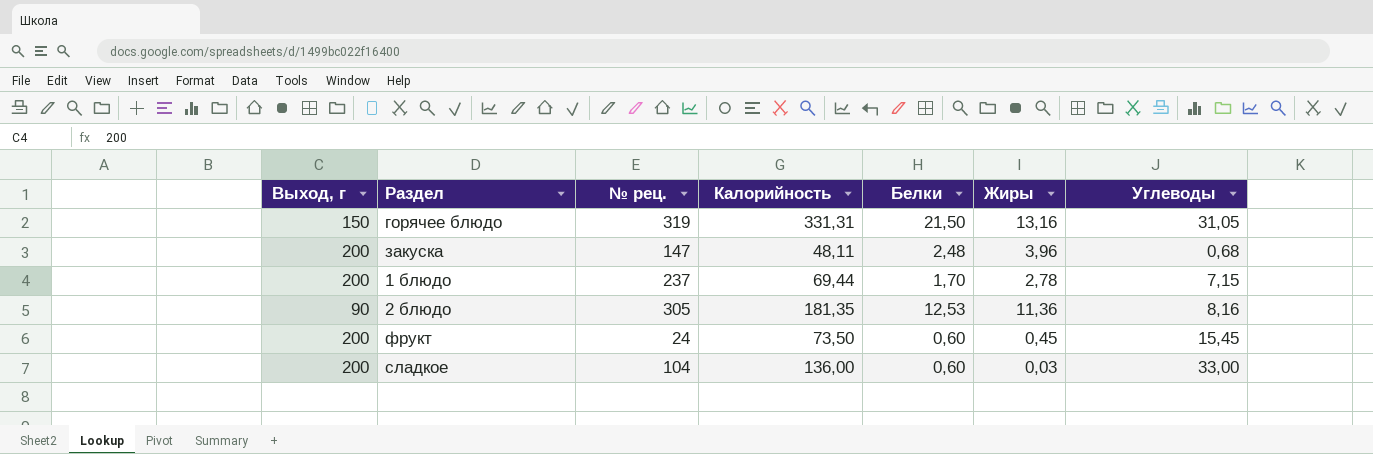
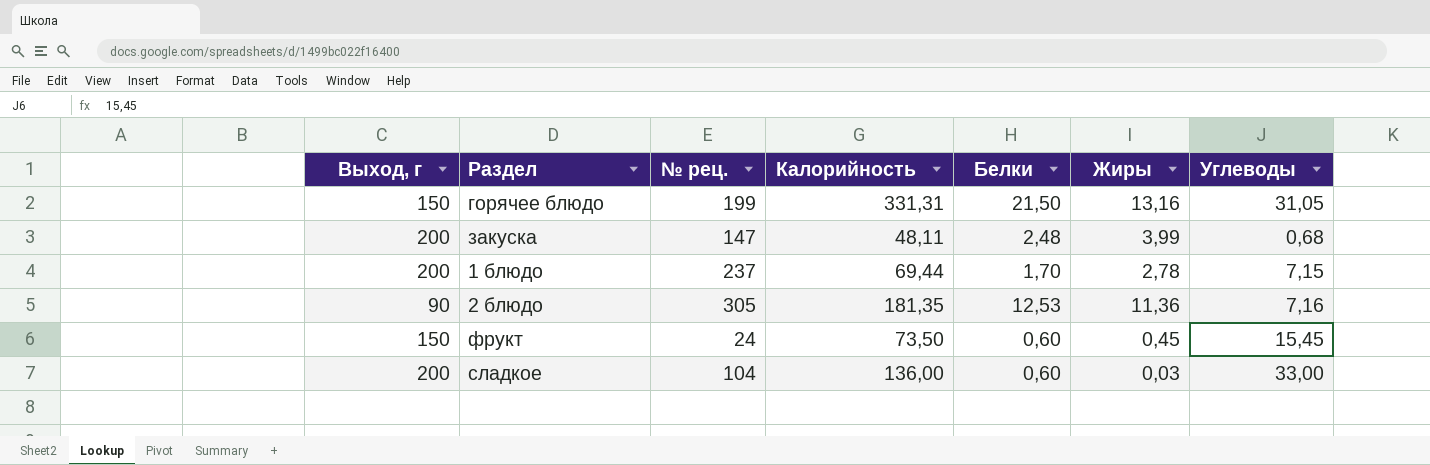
горячее блюдо | № рец.: 319 -> 199
закуска | Жиры: 3,96 -> 3,99
2 блюдо | Углеводы: 8,16 -> 7,16
фрукт | Выход, г: 200 -> 150

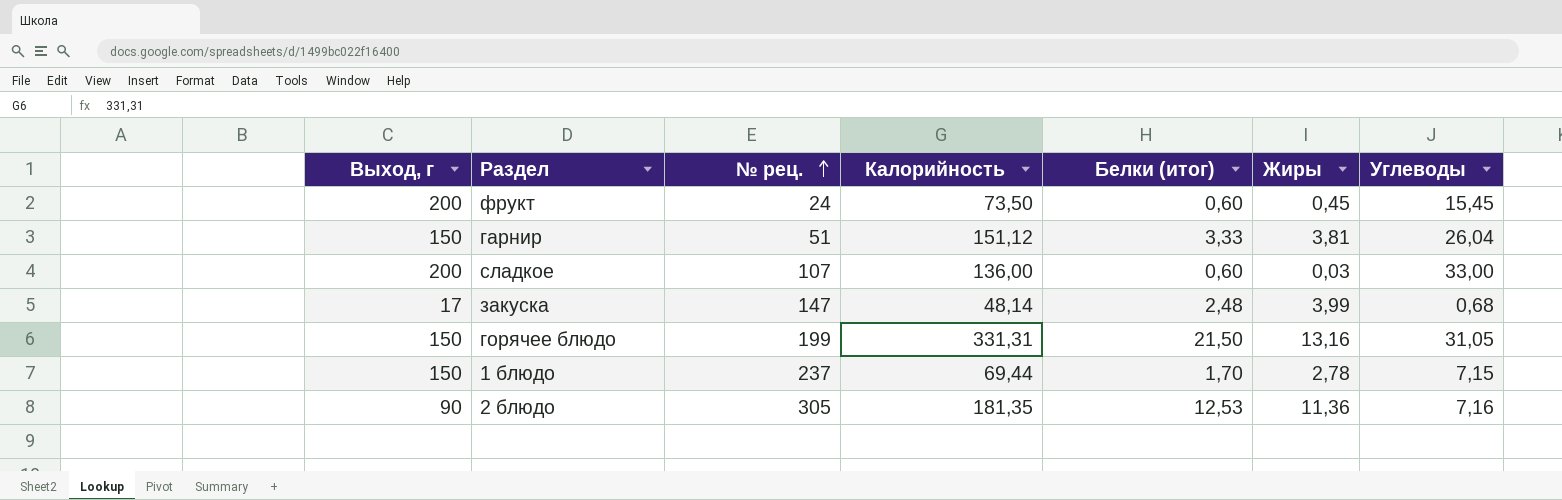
row order: none -> № рец. ascending
column name: Белки -> Белки (итог)
фрукт | Выход, г: 150 -> 200
row гарнир: none -> 150 | 51 | 151,12 | 3,33 | 3,81 | 26,04
сладкое | № рец.: 104 -> 107
закуска | Выход, г: 200 -> 17
закуска | Калорийность: 48,11 -> 48,14
1 блюдо | Выход, г: 200 -> 150

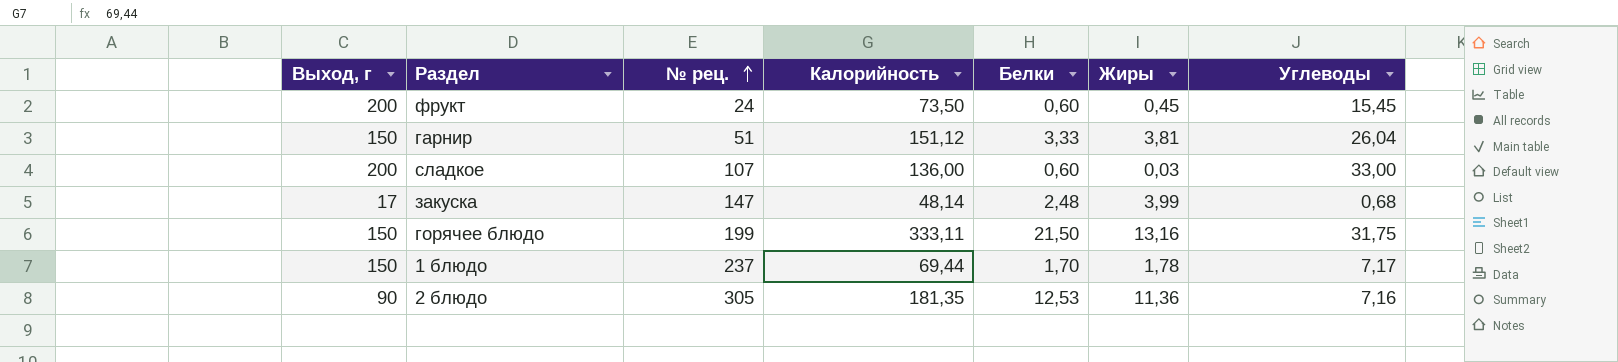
column name: Белки (итог) -> Белки
горячее блюдо | Калорийность: 331,31 -> 333,11
горячее блюдо | Углеводы: 31,05 -> 31,75
1 блюдо | Жиры: 2,78 -> 1,78
1 блюдо | Углеводы: 7,15 -> 7,17

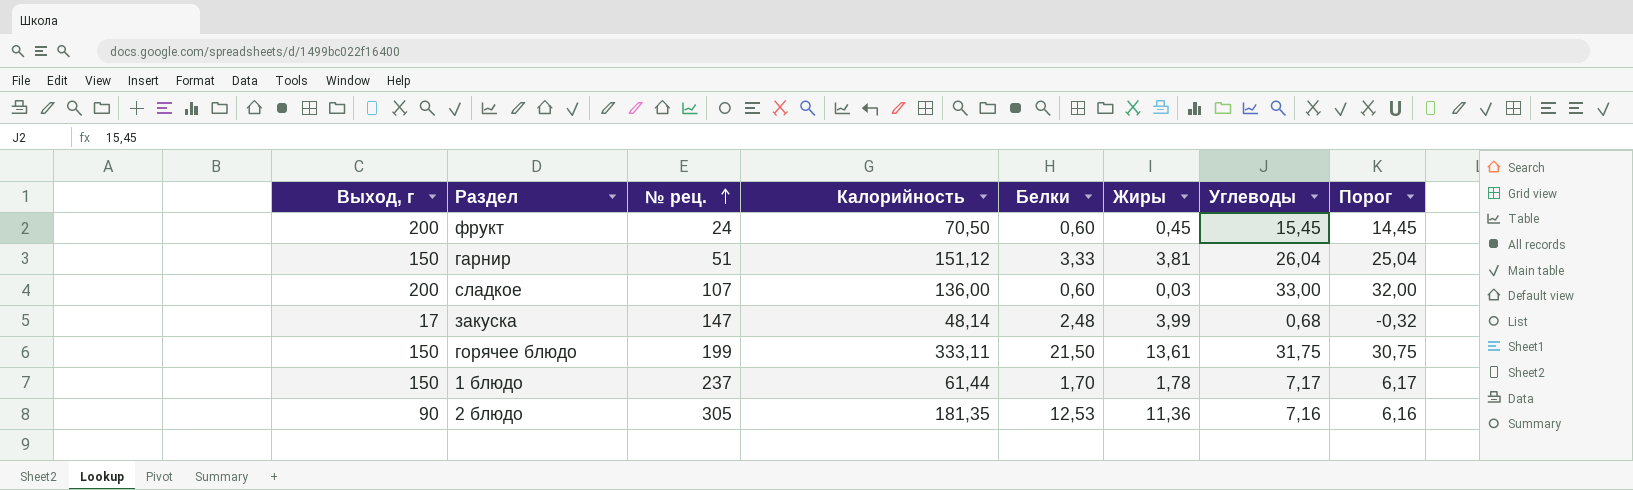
column Порог | formula: none -> [Углеводы] - 1
фрукт | Калорийность: 73,50 -> 70,50
горячее блюдо | Жиры: 13,16 -> 13,61
1 блюдо | Калорийность: 69,44 -> 61,44

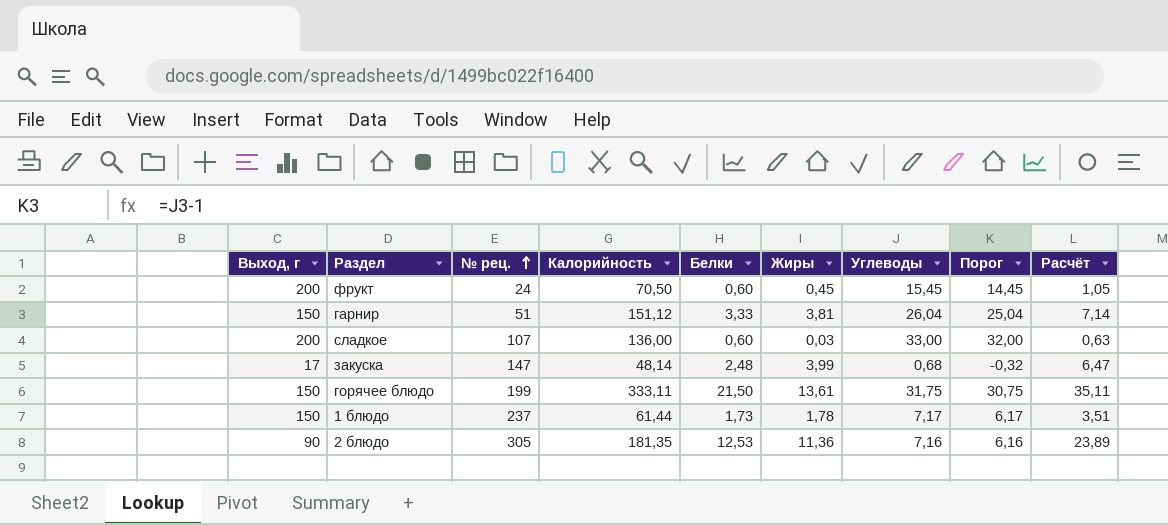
column Расчёт | formula: none -> [Белки] + [Жиры]
1 блюдо | Белки: 1,70 -> 1,73

